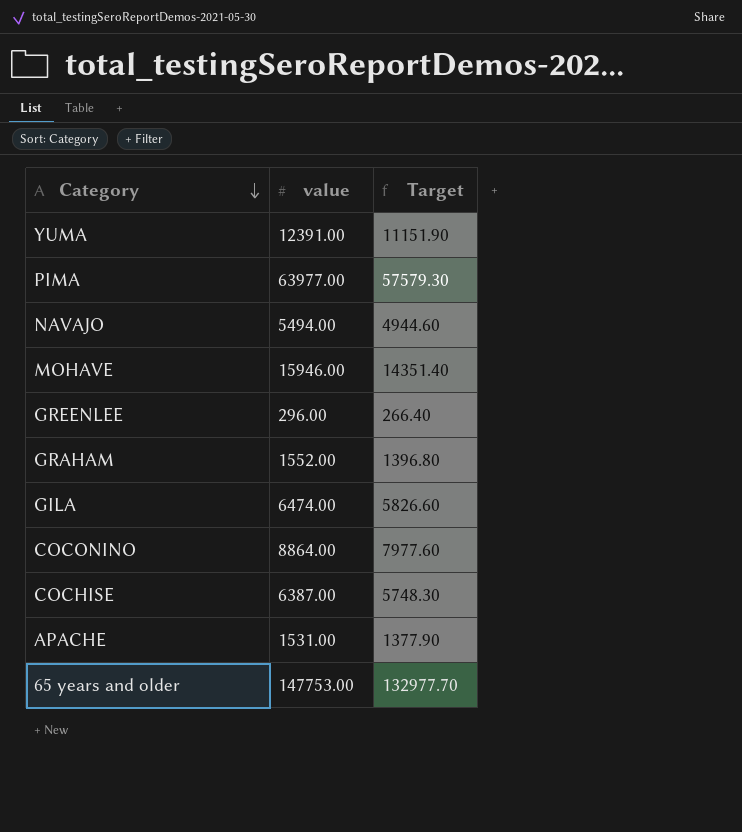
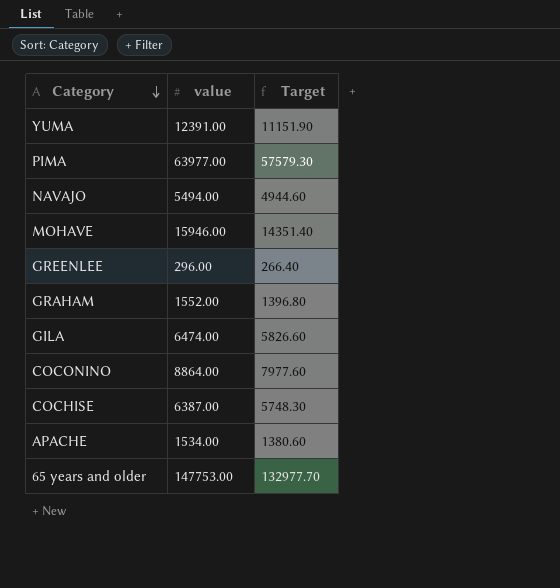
APACHE | value: 1531.00 -> 1534.00
APACHE | Target: 1377.90 -> 1380.60

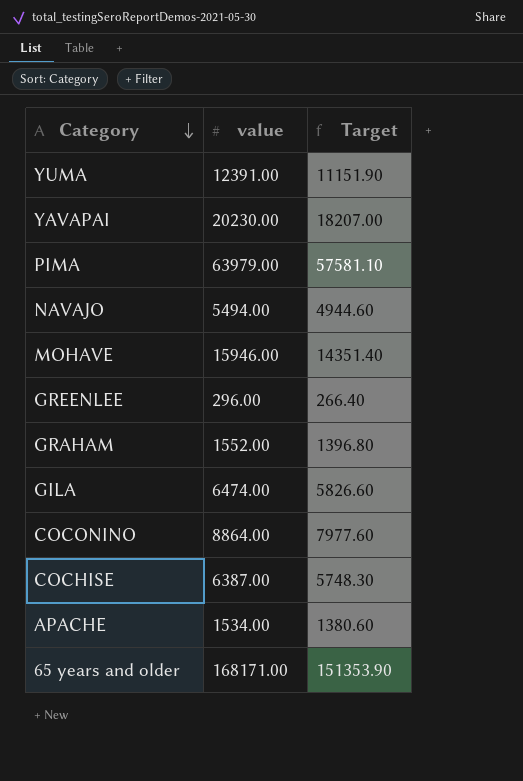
row YAVAPAI: none -> 20230.00 | 18207.00
PIMA | value: 63977.00 -> 63979.00
PIMA | Target: 57579.30 -> 57581.10
65 years and older | value: 147753.00 -> 168171.00
65 years and older | Target: 132977.70 -> 151353.90

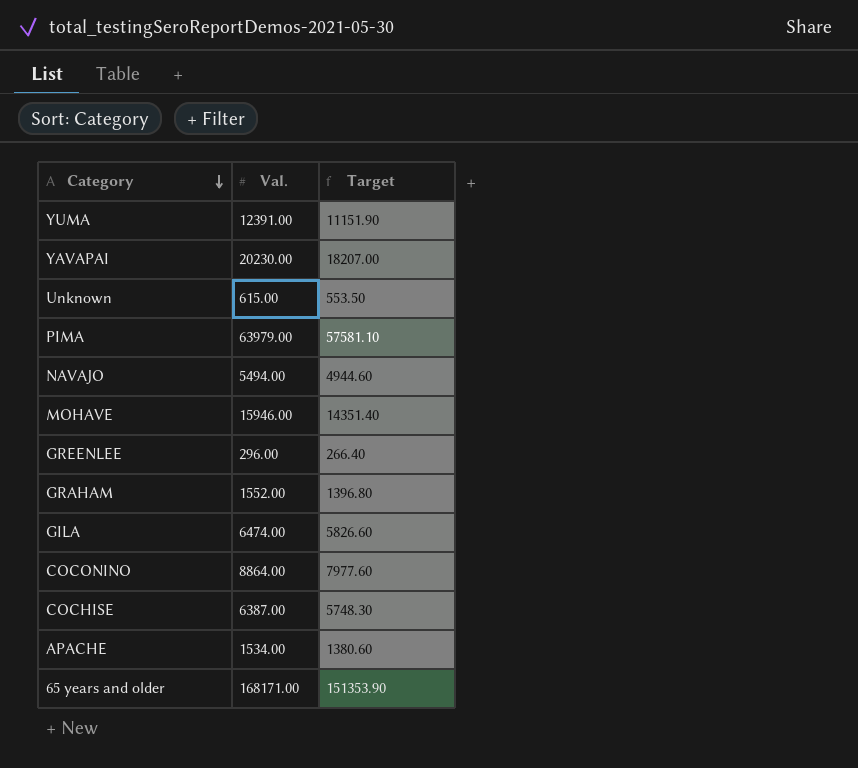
column name: value -> Val.
row Unknown: none -> 615.00 | 553.50

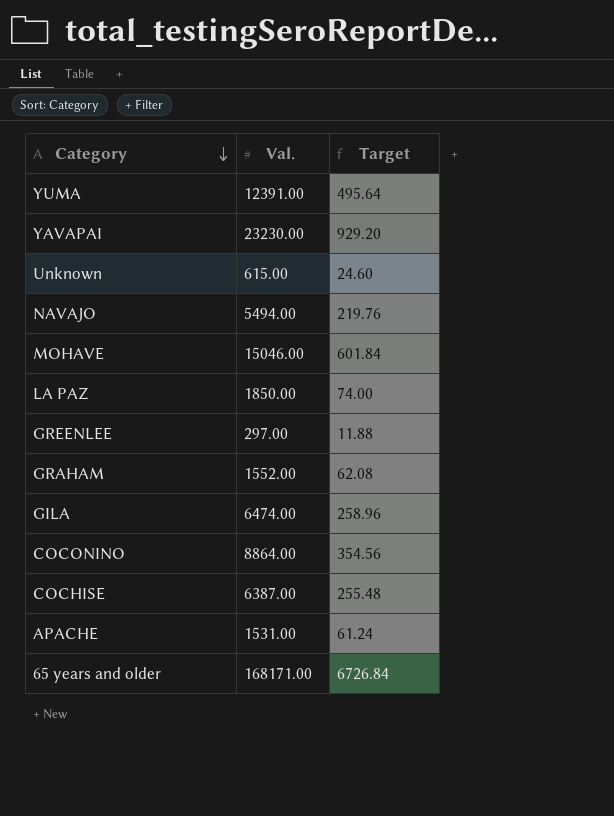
column Target | formula: [Val.] * 0.9 -> [Val.] * 0.04
row PIMA: 63979.00 | 57581.10 -> none
YAVAPAI | Val.: 20230.00 -> 23230.00
MOHAVE | Val.: 15946.00 -> 15046.00
row LA PAZ: none -> 1850.00 | 74.00
GREENLEE | Val.: 296.00 -> 297.00
APACHE | Val.: 1534.00 -> 1531.00

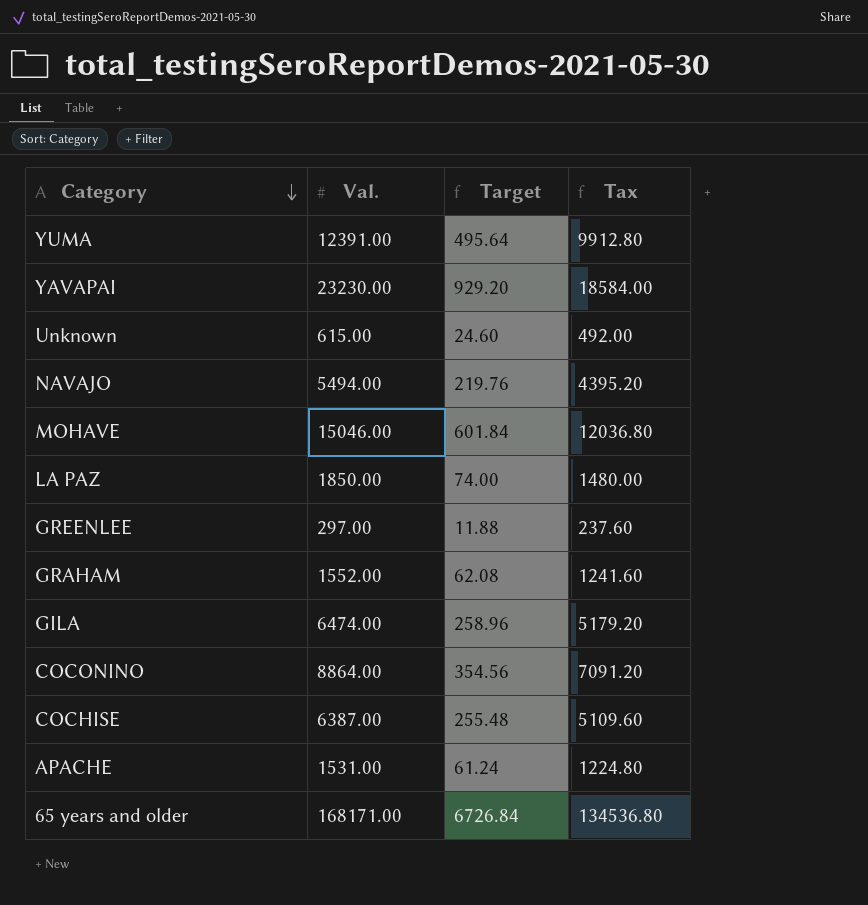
column Tax | formula: none -> [Val.] * 0.8

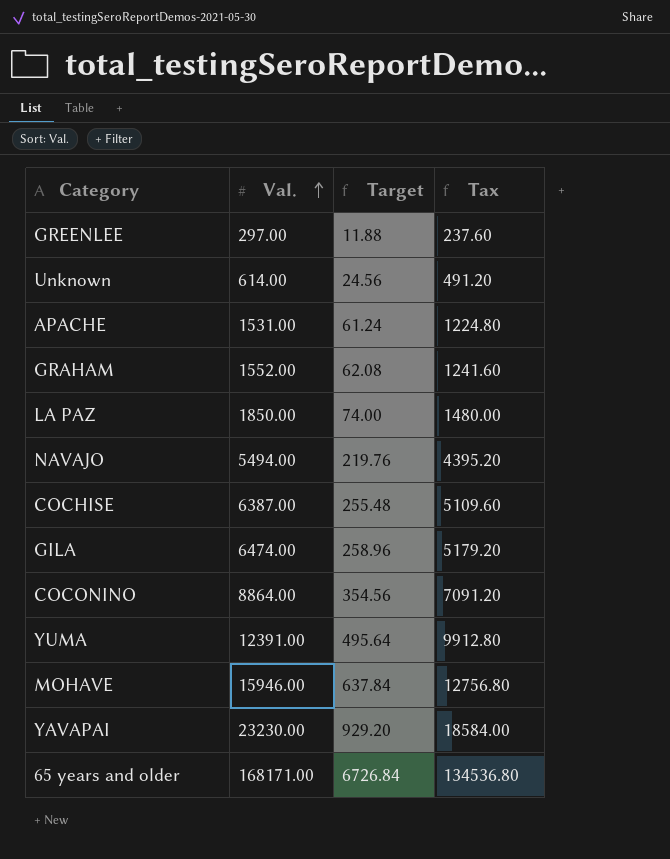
row order: Category descending -> Val. ascending
Unknown | Val.: 615.00 -> 614.00
Unknown | Target: 24.60 -> 24.56
Unknown | Tax: 492.00 -> 491.20
MOHAVE | Val.: 15046.00 -> 15946.00
MOHAVE | Target: 601.84 -> 637.84
MOHAVE | Tax: 12036.80 -> 12756.80

